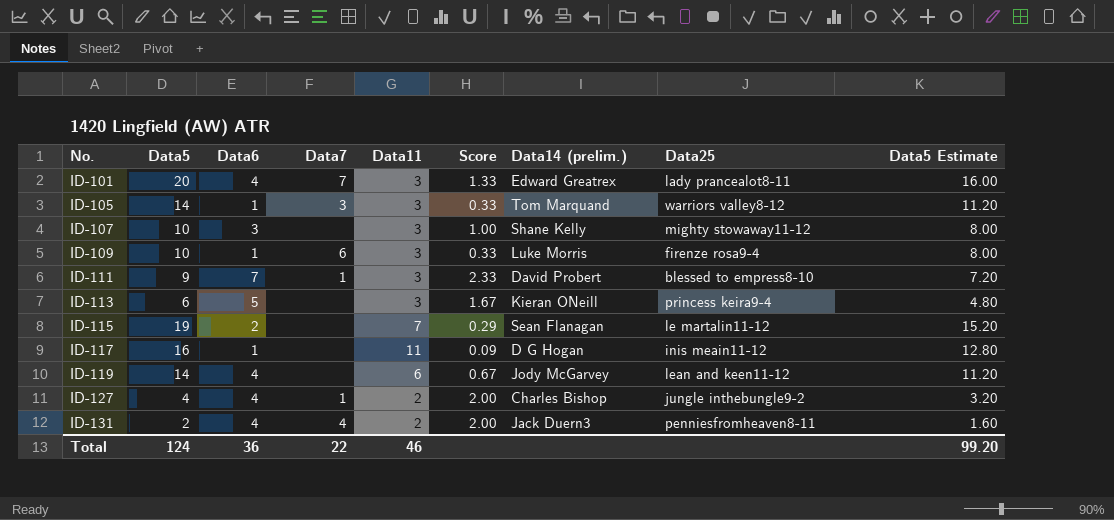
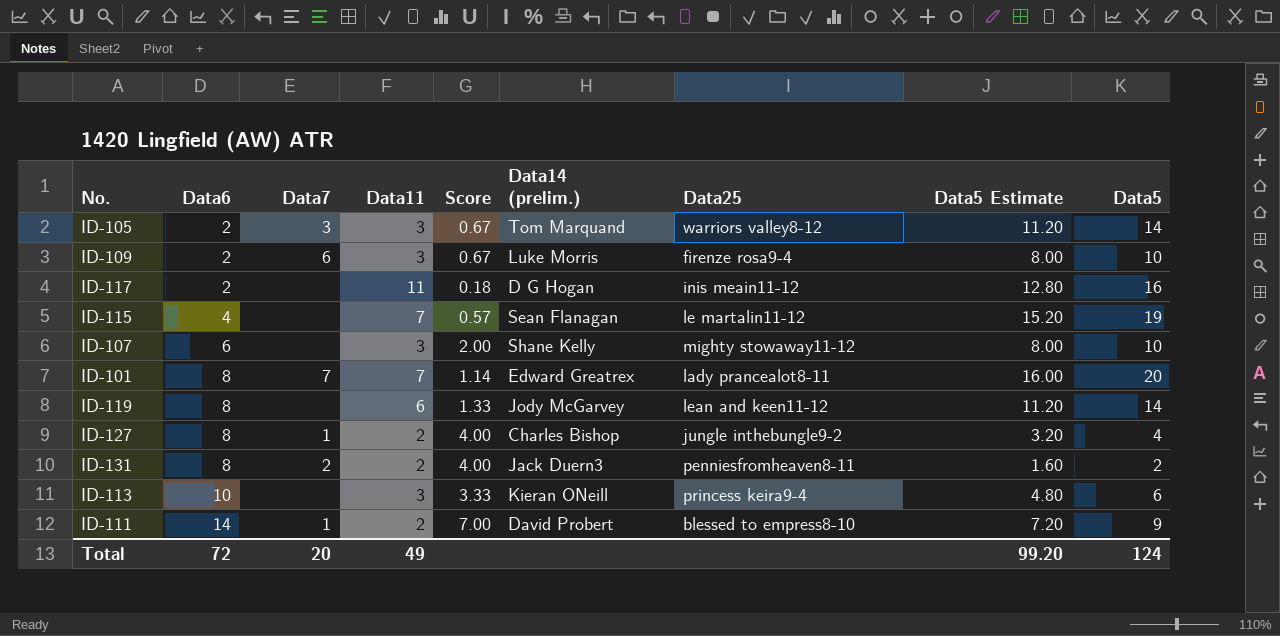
row order: No. ascending -> Data6 ascending
column Data5 | position: 2 -> 9
ID-105 | Data6: 1 -> 2
ID-105 | Score: 0.33 -> 0.67
ID-109 | Data6: 1 -> 2
ID-109 | Score: 0.33 -> 0.67
ID-117 | Data6: 1 -> 2
ID-117 | Score: 0.09 -> 0.18
ID-115 | Data6: 2 -> 4
ID-115 | Score: 0.29 -> 0.57
ID-107 | Data6: 3 -> 6
ID-107 | Score: 1.00 -> 2.00
ID-101 | Data6: 4 -> 8
ID-101 | Data11: 3 -> 7
ID-101 | Score: 1.33 -> 1.14
ID-119 | Data6: 4 -> 8
ID-119 | Score: 0.67 -> 1.33
ID-127 | Data6: 4 -> 8
ID-127 | Score: 2.00 -> 4.00
ID-131 | Data6: 4 -> 8
ID-131 | Data7: 4 -> 2
ID-131 | Score: 2.00 -> 4.00
ID-113 | Data6: 5 -> 10
ID-113 | Score: 1.67 -> 3.33
ID-111 | Data6: 7 -> 14
ID-111 | Data11: 3 -> 2
ID-111 | Score: 2.33 -> 7.00
Total | Data6: 36 -> 72
Total | Data7: 22 -> 20
Total | Data11: 46 -> 49

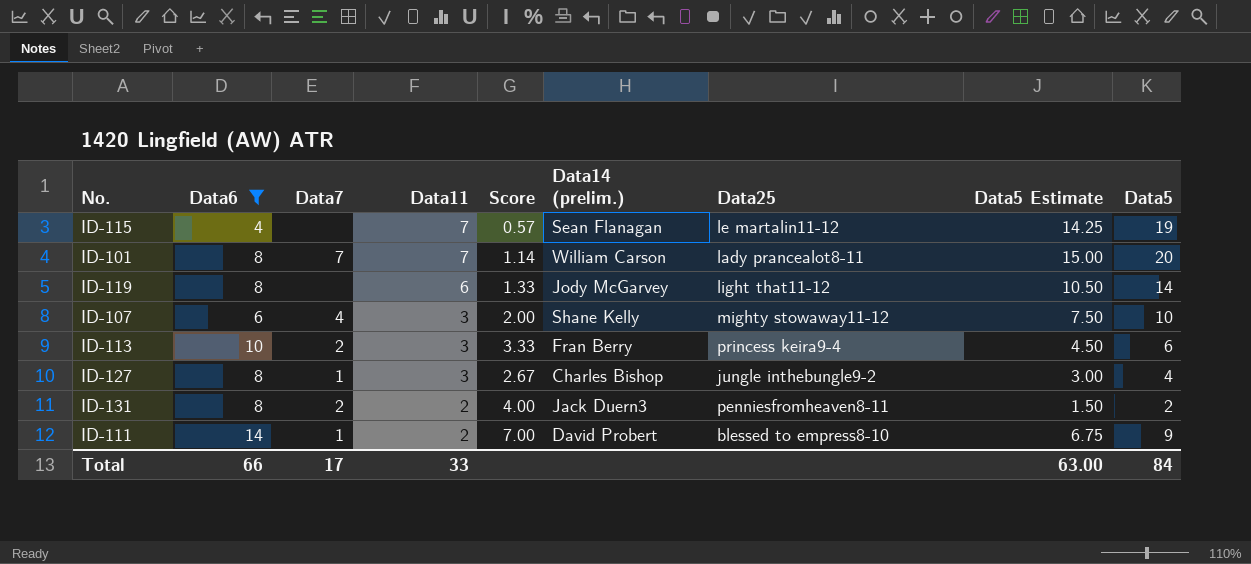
filter: none -> Data6 != 2
row order: Data6 ascending -> Data11 descending
column Data5 Estimate | formula: [Data5] * 0.8 -> [Data5] * 0.75
ID-101 | Data14 (prelim.): Edward Greatrex -> William Carson
ID-119 | Data25: lean and keen11-12 -> light that11-12
ID-107 | Data7: none -> 4
ID-113 | Data7: none -> 2
ID-113 | Data14 (prelim.): Kieran ONeill -> Fran Berry
ID-127 | Data11: 2 -> 3
ID-127 | Score: 4.00 -> 2.67
Total | Data6: 72 -> 66
Total | Data7: 20 -> 17
Total | Data11: 49 -> 33
Total | Data5 Estimate: 99.20 -> 63.00
Total | Data5: 124 -> 84

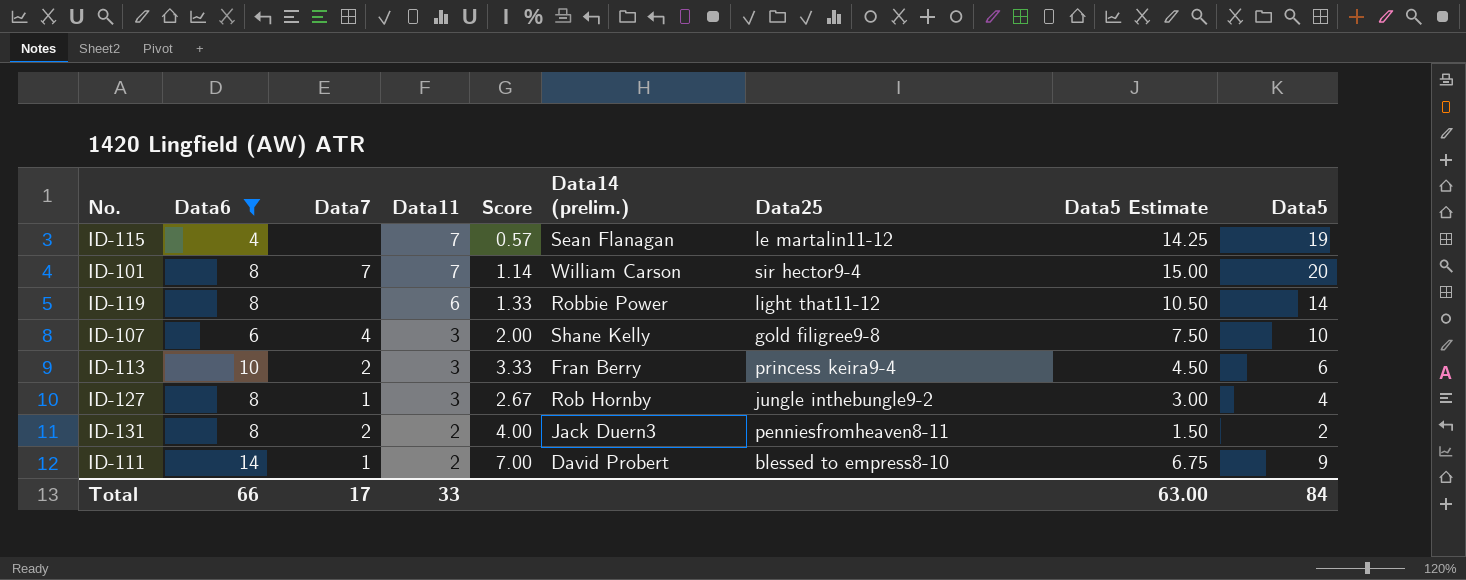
ID-101 | Data25: lady prancealot8-11 -> sir hector9-4
ID-119 | Data14 (prelim.): Jody McGarvey -> Robbie Power
ID-107 | Data25: mighty stowaway11-12 -> gold filigree9-8
ID-127 | Data14 (prelim.): Charles Bishop -> Rob Hornby

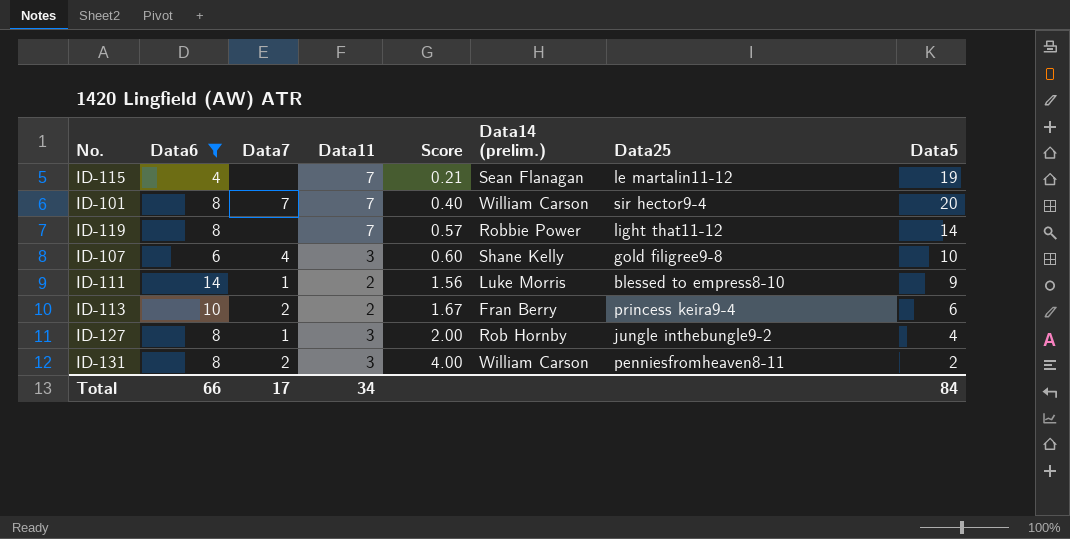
row order: Data11 descending -> Score ascending
column Data5 Estimate | formula: [Data5] * 0.75 -> none
column Score | formula: [Data6] / [Data11] -> [Data6] / [Data5]
ID-119 | Data11: 6 -> 7
ID-111 | Data14 (prelim.): David Probert -> Luke Morris
ID-113 | Data11: 3 -> 2
ID-131 | Data11: 2 -> 3
ID-131 | Data14 (prelim.): Jack Duern3 -> William Carson
Total | Data11: 33 -> 34

